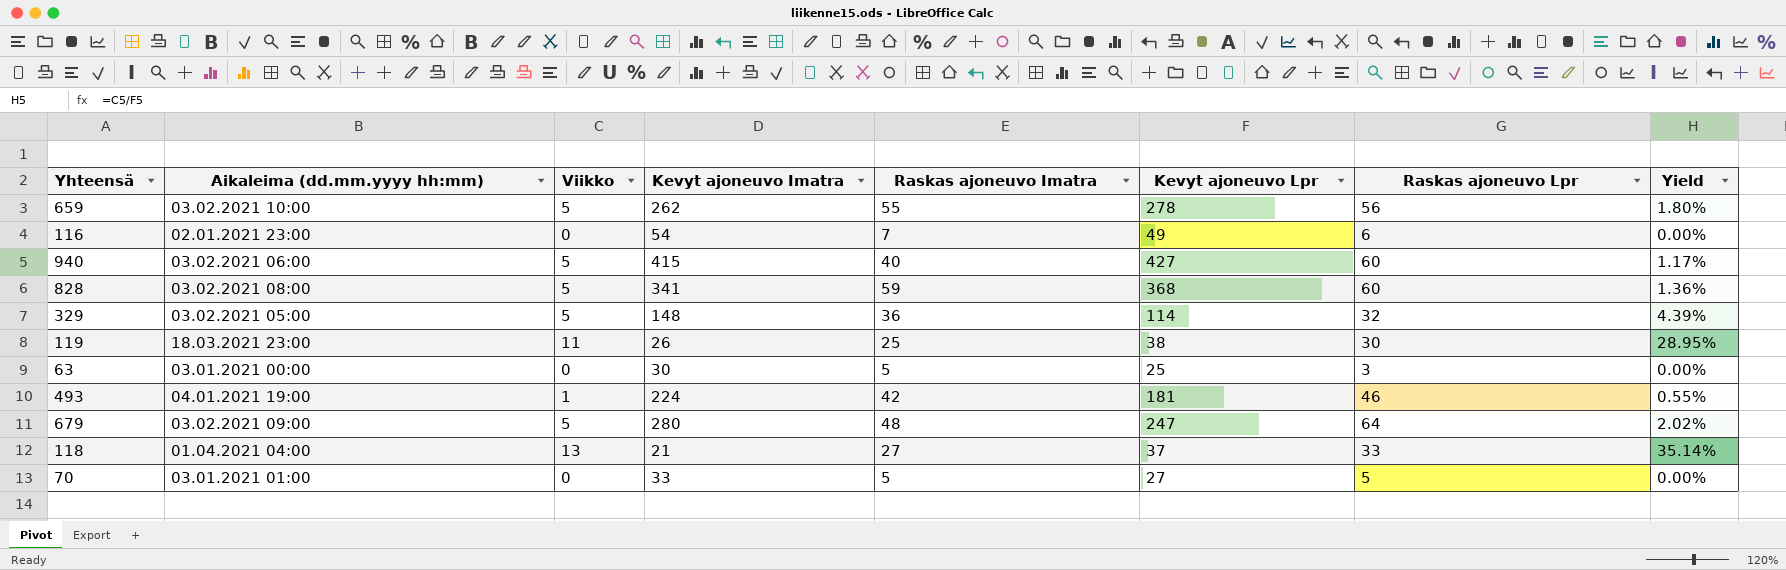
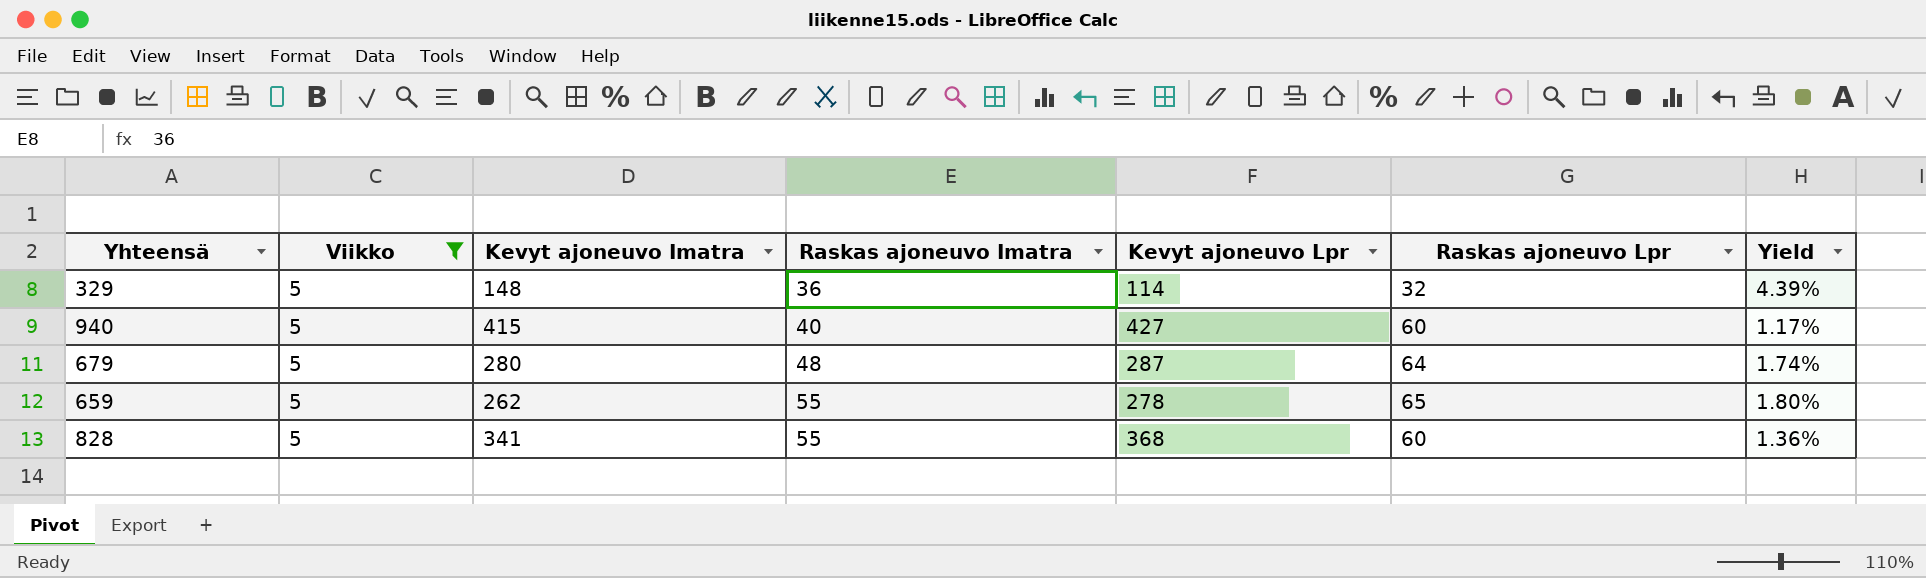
filter: none -> Viikko = 5
row order: none -> Raskas ajoneuvo Imatra ascending
column Aikaleima (dd.mm.yyyy hh:mm) | position: 2 -> none
679 | Kevyt ajoneuvo Lpr: 247 -> 287
679 | Yield: 2.02% -> 1.74%
659 | Raskas ajoneuvo Lpr: 56 -> 65
828 | Raskas ajoneuvo Imatra: 59 -> 55

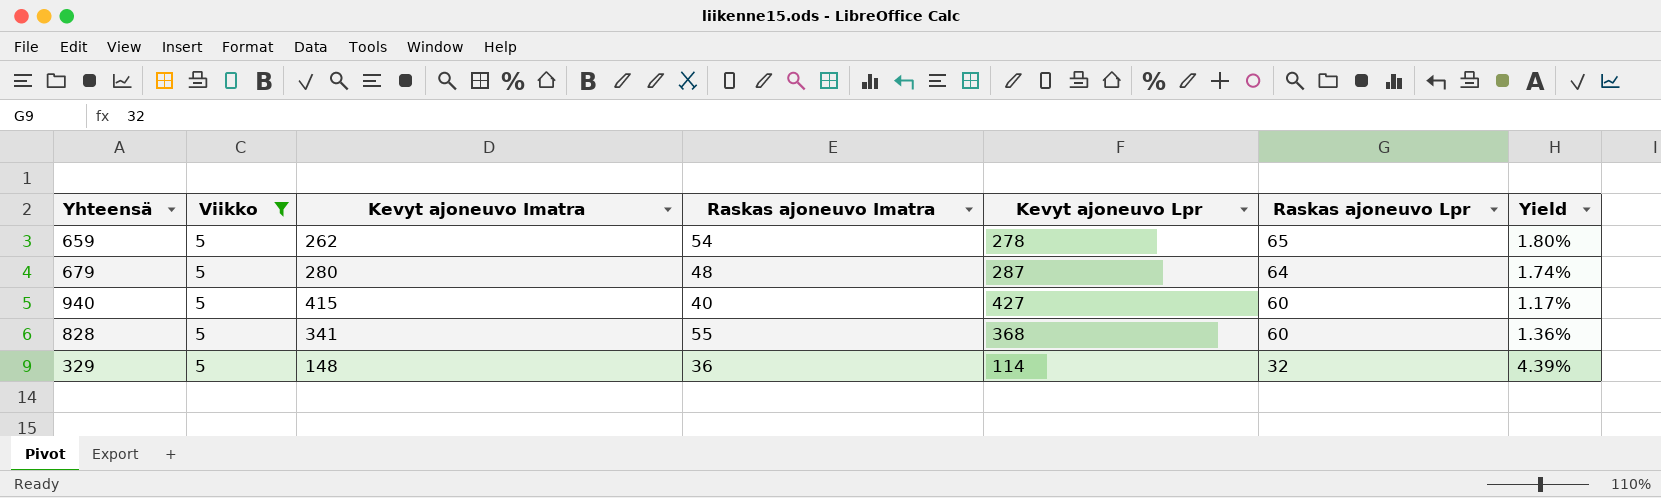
row order: Raskas ajoneuvo Imatra ascending -> Raskas ajoneuvo Lpr descending
659 | Raskas ajoneuvo Imatra: 55 -> 54

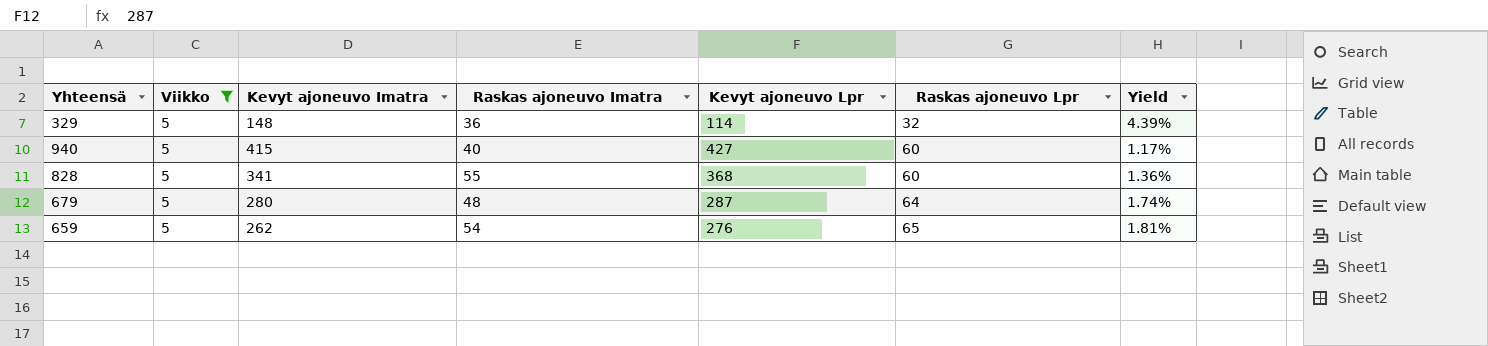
row order: Raskas ajoneuvo Lpr descending -> Raskas ajoneuvo Lpr ascending
659 | Kevyt ajoneuvo Lpr: 278 -> 276
659 | Yield: 1.80% -> 1.81%

